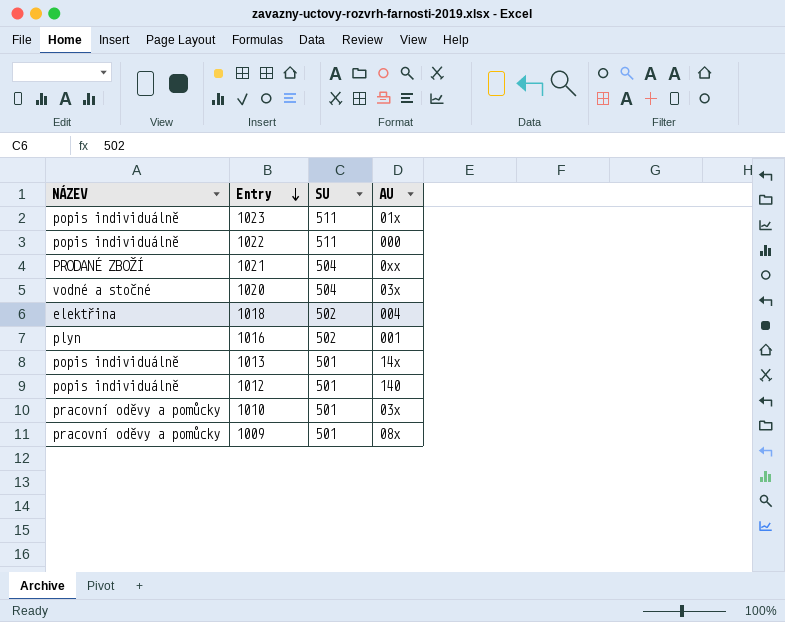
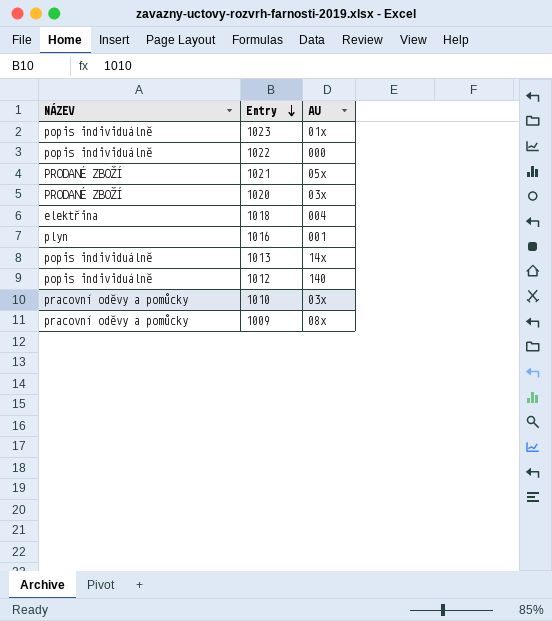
column SU | position: 3 -> none
1021 | AU: 0xx -> 05x
1020 | NÁZEV: vodné a stočné -> PRODANÉ ZBOŽÍ

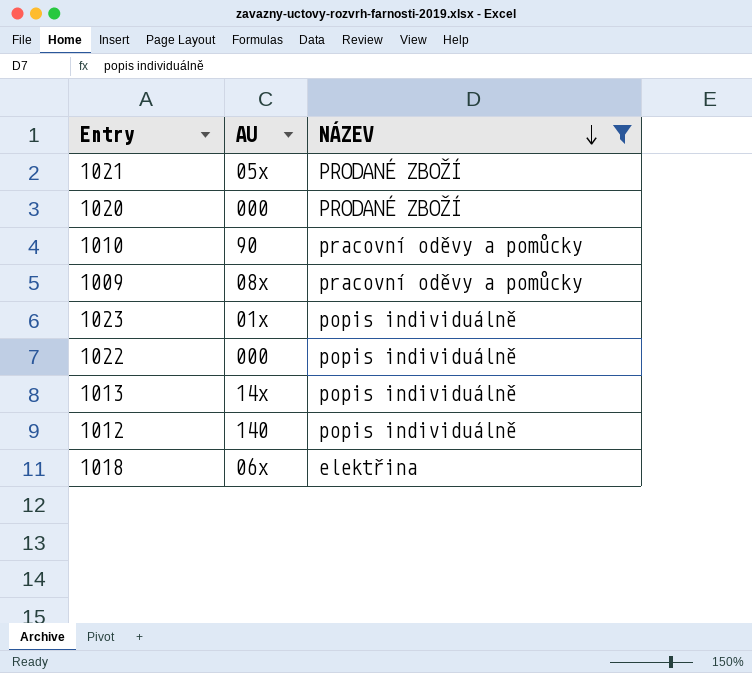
filter: none -> NÁZEV != plyn
row order: Entry descending -> NÁZEV descending
column NÁZEV | position: 1 -> 3
1020 | AU: 03x -> 000
1010 | AU: 03x -> 90
1018 | AU: 004 -> 06x

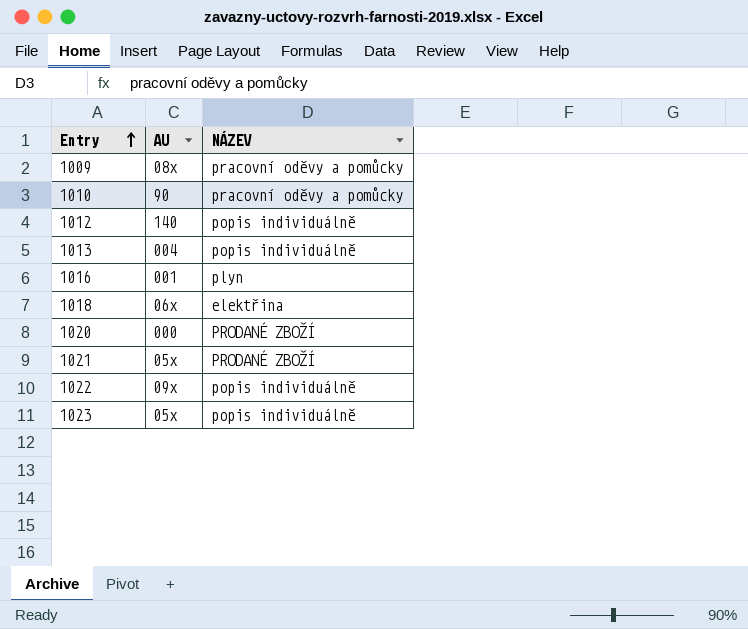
filter: NÁZEV != plyn -> none
row order: NÁZEV descending -> Entry ascending
1013 | AU: 14x -> 004
1022 | AU: 000 -> 09x
1023 | AU: 01x -> 05x

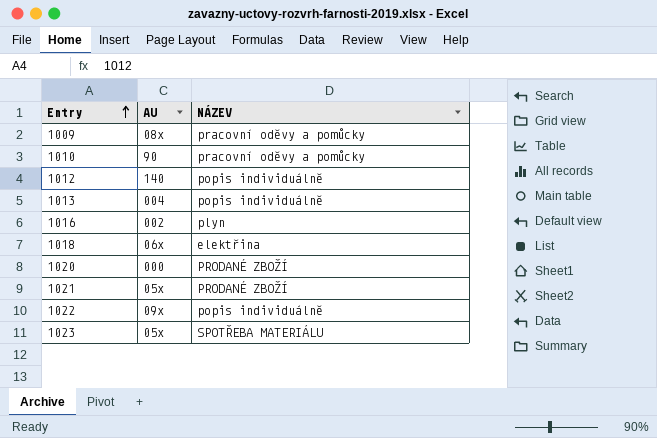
1016 | AU: 001 -> 002
1023 | NÁZEV: popis individuálně -> SPOTŘEBA MATERIÁLU

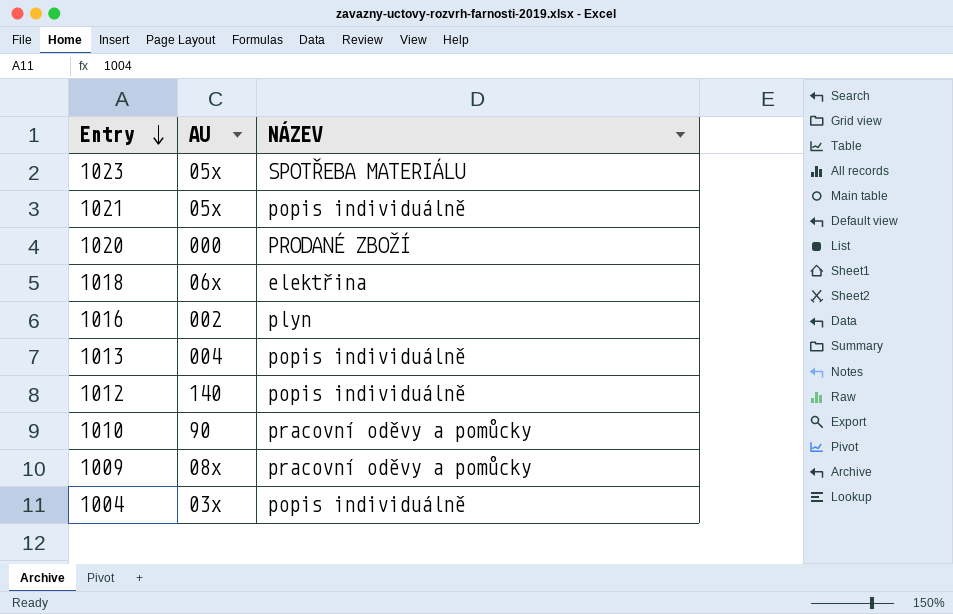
row order: Entry ascending -> Entry descending
row 1022: 09x | popis individuálně -> none
1021 | NÁZEV: PRODANÉ ZBOŽÍ -> popis individuálně
row 1004: none -> 03x | popis individuálně

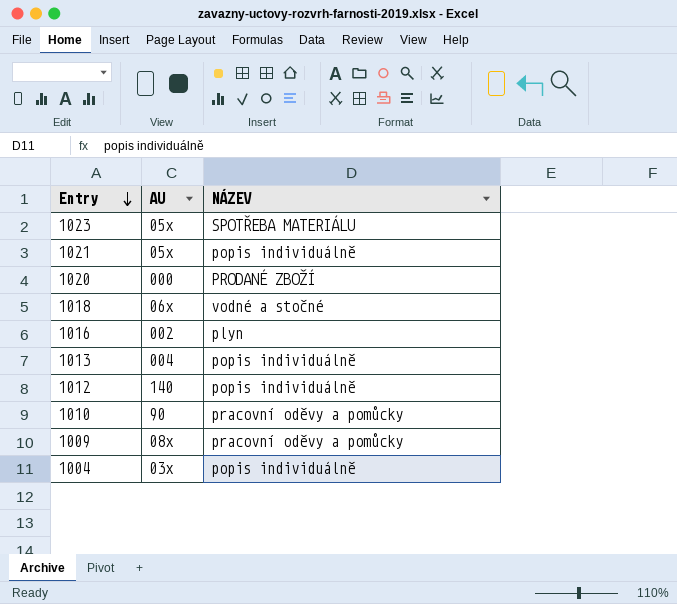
1018 | NÁZEV: elektřina -> vodné a stočné

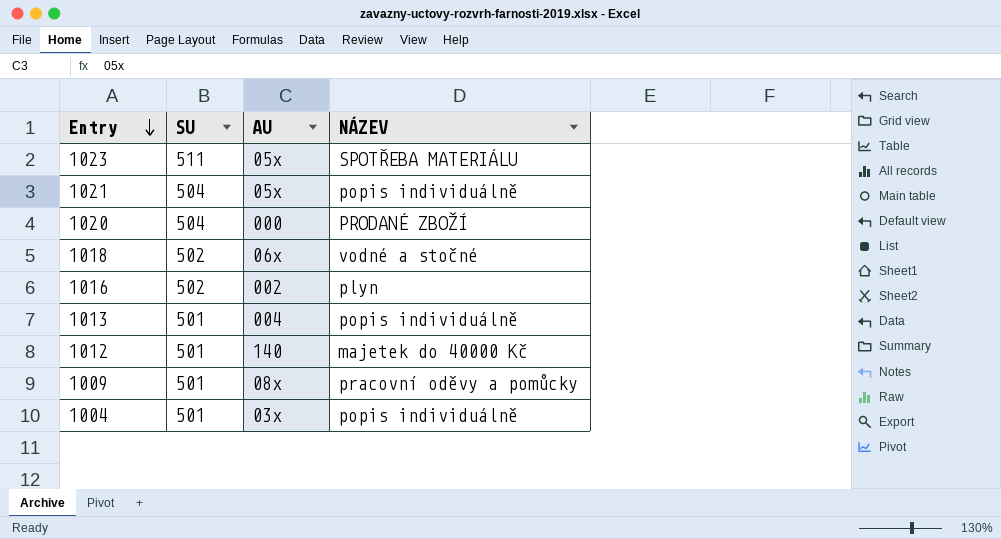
column SU | position: none -> 2
row 1010: 90 | pracovní oděvy a pomůcky -> none
1012 | NÁZEV: popis individuálně -> majetek do 40000 Kč

